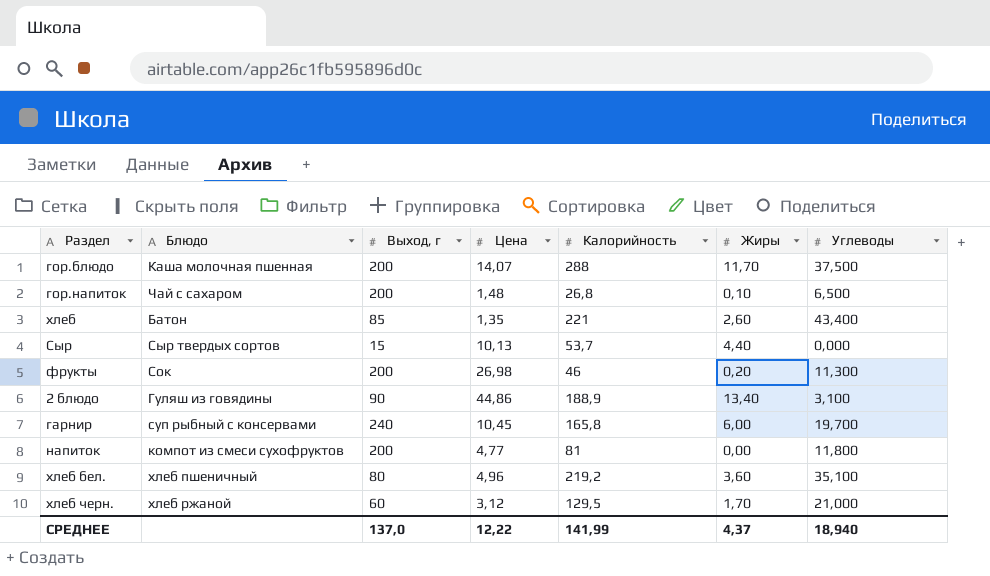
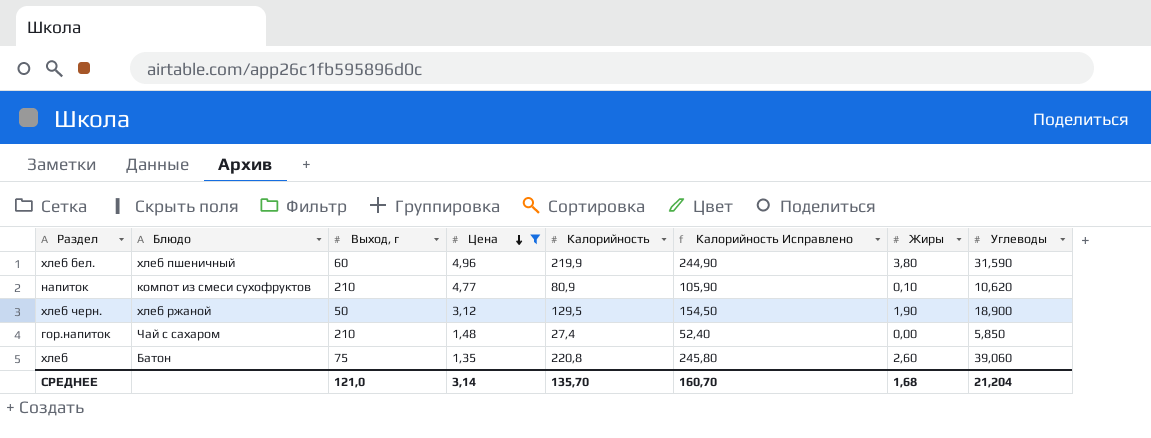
filter: none -> Цена <= 4,96
row order: none -> Цена descending
column Калорийность Исправлено | formula: none -> [Калорийность] + 25
хлеб бел. | Выход, г: 80 -> 60
хлеб бел. | Калорийность: 219,2 -> 219,9
хлеб бел. | Жиры: 3,60 -> 3,80
хлеб бел. | Углеводы: 35,100 -> 31,590
напиток | Выход, г: 200 -> 210
напиток | Калорийность: 81 -> 80,9
напиток | Жиры: 0,00 -> 0,10
напиток | Углеводы: 11,800 -> 10,620
хлеб черн. | Выход, г: 60 -> 50
хлеб черн. | Жиры: 1,70 -> 1,90
хлеб черн. | Углеводы: 21,000 -> 18,900
гор.напиток | Выход, г: 200 -> 210
гор.напиток | Калорийность: 26,8 -> 27,4
гор.напиток | Жиры: 0,10 -> 0,00
гор.напиток | Углеводы: 6,500 -> 5,850
хлеб | Выход, г: 85 -> 75
хлеб | Калорийность: 221 -> 220,8
хлеб | Углеводы: 43,400 -> 39,060
СРЕДНЕЕ | Выход, г: 137,0 -> 121,0
СРЕДНЕЕ | Цена: 12,22 -> 3,14
СРЕДНЕЕ | Калорийность: 141,99 -> 135,70
СРЕДНЕЕ | Жиры: 4,37 -> 1,68
СРЕДНЕЕ | Углеводы: 18,940 -> 21,204

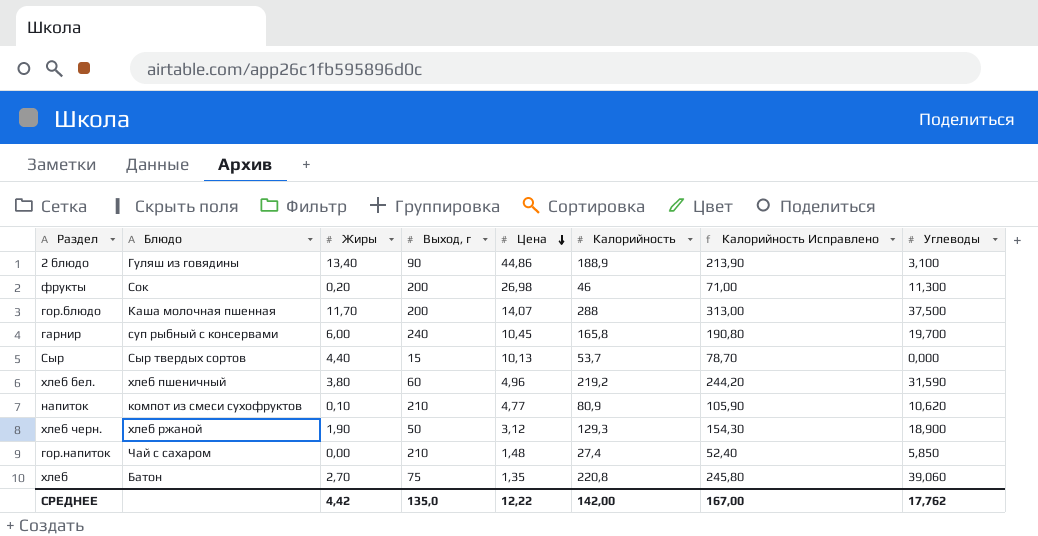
filter: Цена <= 4,96 -> none
column Жиры | position: 7 -> 3
хлеб бел. | Калорийность: 219,9 -> 219,2
хлеб бел. | Калорийность Исправлено: 244,90 -> 244,20
хлеб черн. | Калорийность: 129,5 -> 129,3
хлеб черн. | Калорийность Исправлено: 154,50 -> 154,30
хлеб | Жиры: 2,60 -> 2,70
СРЕДНЕЕ | Жиры: 1,68 -> 4,42
СРЕДНЕЕ | Выход, г: 121,0 -> 135,0
СРЕДНЕЕ | Цена: 3,14 -> 12,22
СРЕДНЕЕ | Калорийность: 135,70 -> 142,00
СРЕДНЕЕ | Калорийность Исправлено: 160,70 -> 167,00
СРЕДНЕЕ | Углеводы: 21,204 -> 17,762

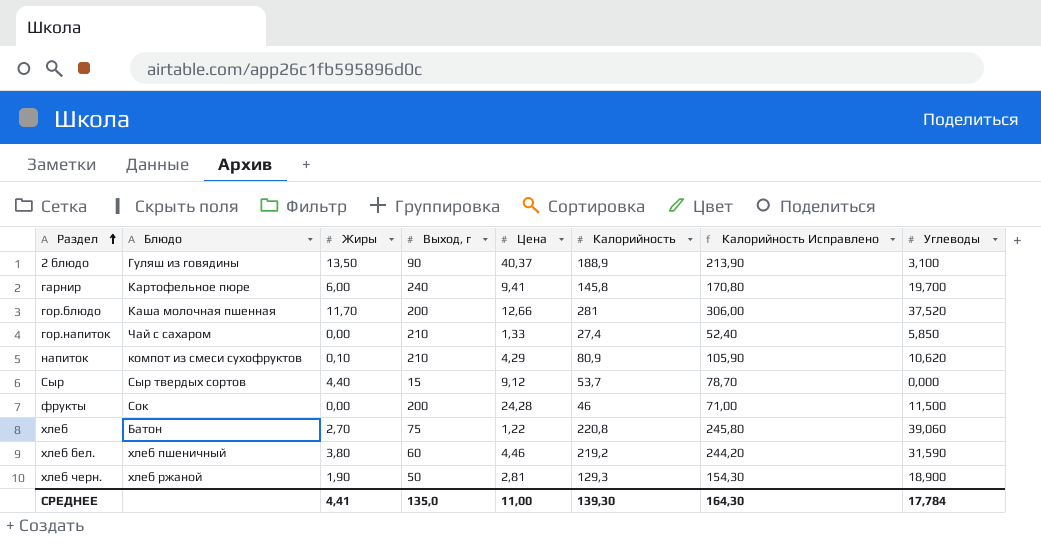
row order: Цена descending -> Раздел ascending
2 блюдо | Жиры: 13,40 -> 13,50
2 блюдо | Цена: 44,86 -> 40,37
гарнир | Блюдо: суп рыбный с консервами -> Картофельное пюре
гарнир | Цена: 10,45 -> 9,41
гарнир | Калорийность: 165,8 -> 145,8
гарнир | Калорийность Исправлено: 190,80 -> 170,80
гор.блюдо | Цена: 14,07 -> 12,66
гор.блюдо | Калорийность: 288 -> 281
гор.блюдо | Калорийность Исправлено: 313,00 -> 306,00
гор.блюдо | Углеводы: 37,500 -> 37,520
гор.напиток | Цена: 1,48 -> 1,33
напиток | Цена: 4,77 -> 4,29
Сыр | Цена: 10,13 -> 9,12
фрукты | Жиры: 0,20 -> 0,00
фрукты | Цена: 26,98 -> 24,28
фрукты | Углеводы: 11,300 -> 11,500
хлеб | Цена: 1,35 -> 1,22
хлеб бел. | Цена: 4,96 -> 4,46
хлеб черн. | Цена: 3,12 -> 2,81
СРЕДНЕЕ | Жиры: 4,42 -> 4,41
СРЕДНЕЕ | Цена: 12,22 -> 11,00
СРЕДНЕЕ | Калорийность: 142,00 -> 139,30
СРЕДНЕЕ | Калорийность Исправлено: 167,00 -> 164,30
СРЕДНЕЕ | Углеводы: 17,762 -> 17,784

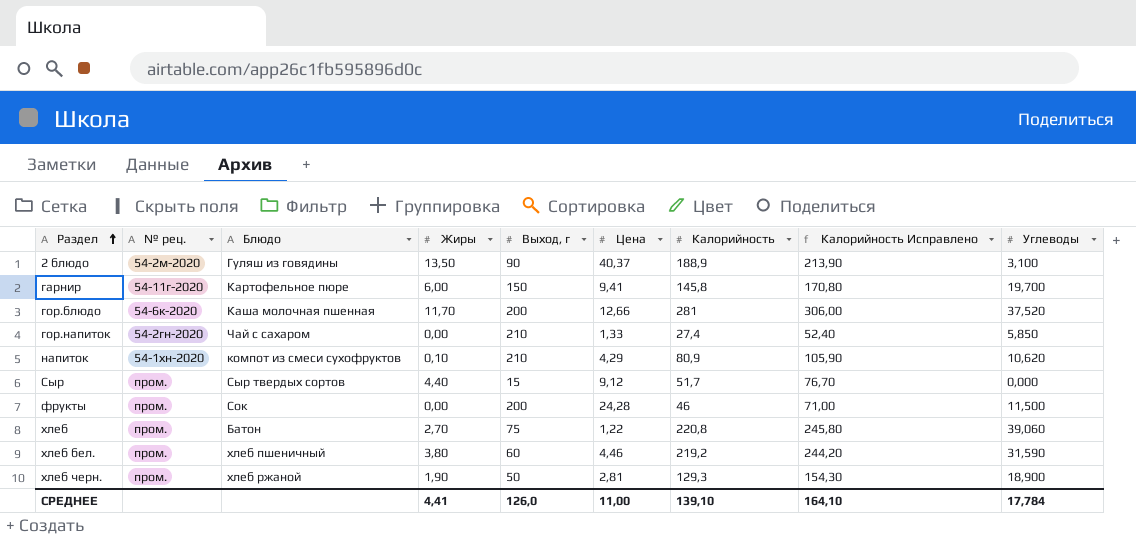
column № рец. | position: none -> 2
гарнир | Выход, г: 240 -> 150
Сыр | Калорийность: 53,7 -> 51,7
Сыр | Калорийность Исправлено: 78,70 -> 76,70
СРЕДНЕЕ | Выход, г: 135,0 -> 126,0
СРЕДНЕЕ | Калорийность: 139,30 -> 139,10
СРЕДНЕЕ | Калорийность Исправлено: 164,30 -> 164,10

